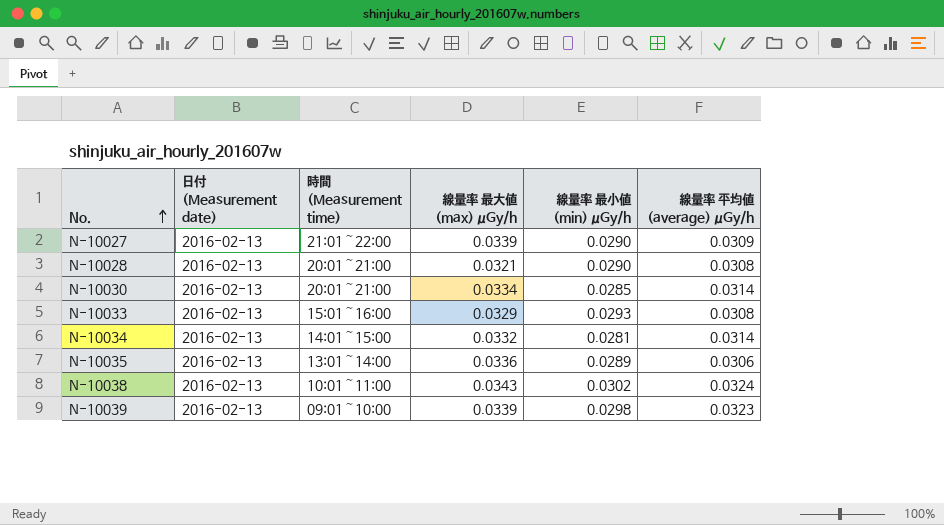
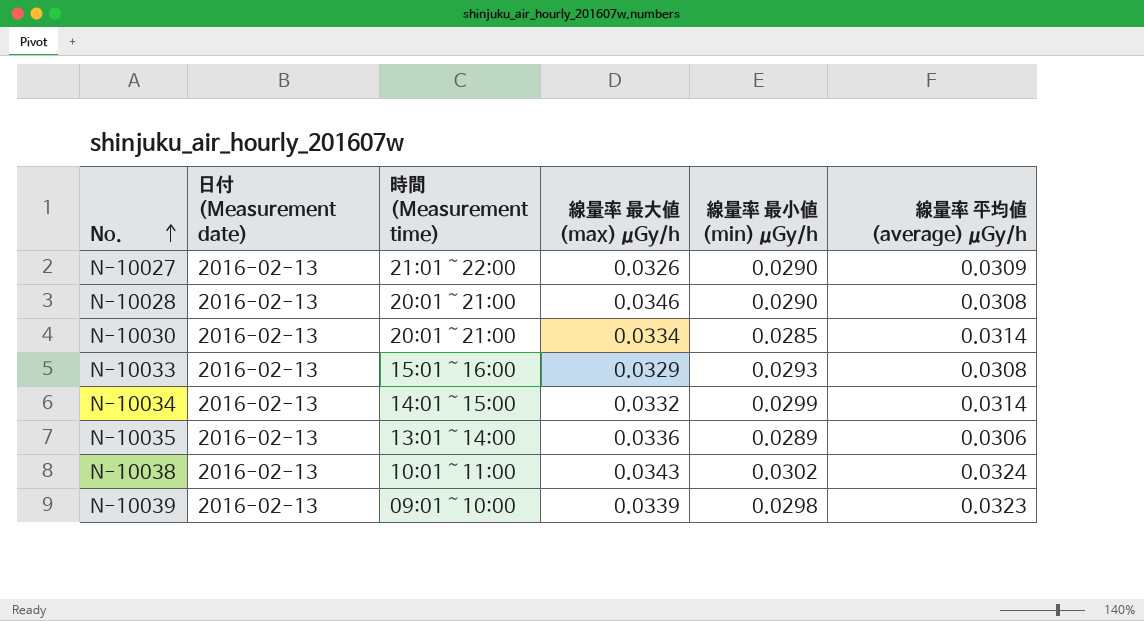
N-10027 | 線量率 最大値 (max) μGy/h: 0.0339 -> 0.0326
N-10028 | 線量率 最大値 (max) μGy/h: 0.0321 -> 0.0346
N-10034 | 線量率 最小値 (min) μGy/h: 0.0281 -> 0.0299

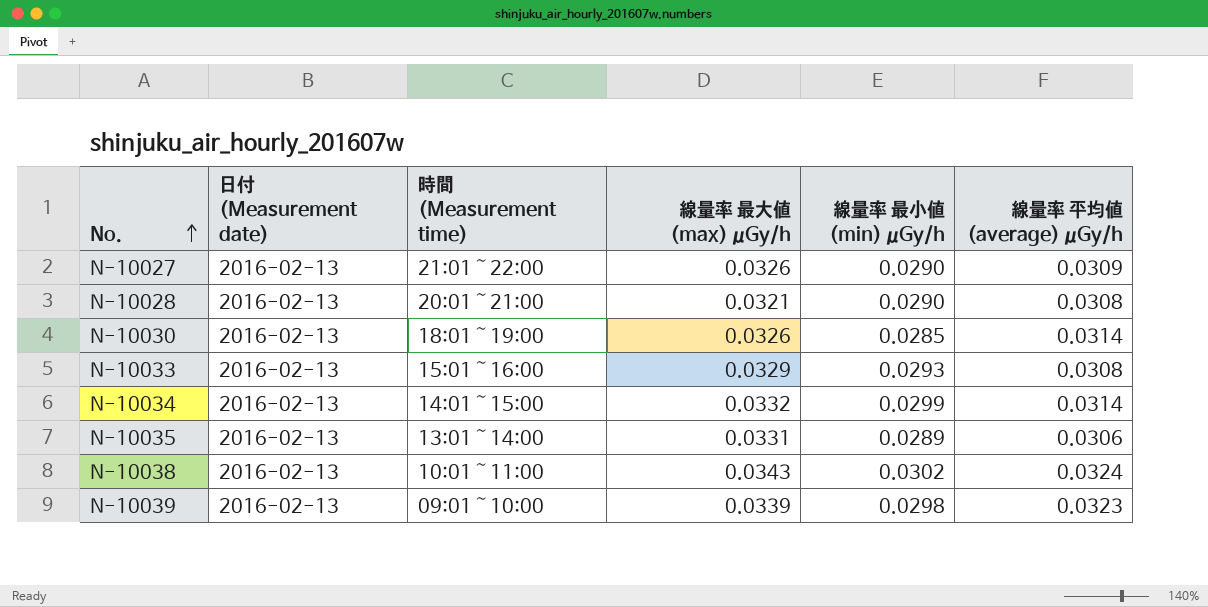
N-10028 | 線量率 最大値 (max) μGy/h: 0.0346 -> 0.0321
N-10030 | 時間 (Measurement time): 20:01～21:00 -> 18:01～19:00
N-10030 | 線量率 最大値 (max) μGy/h: 0.0334 -> 0.0326
N-10035 | 線量率 最大値 (max) μGy/h: 0.0336 -> 0.0331

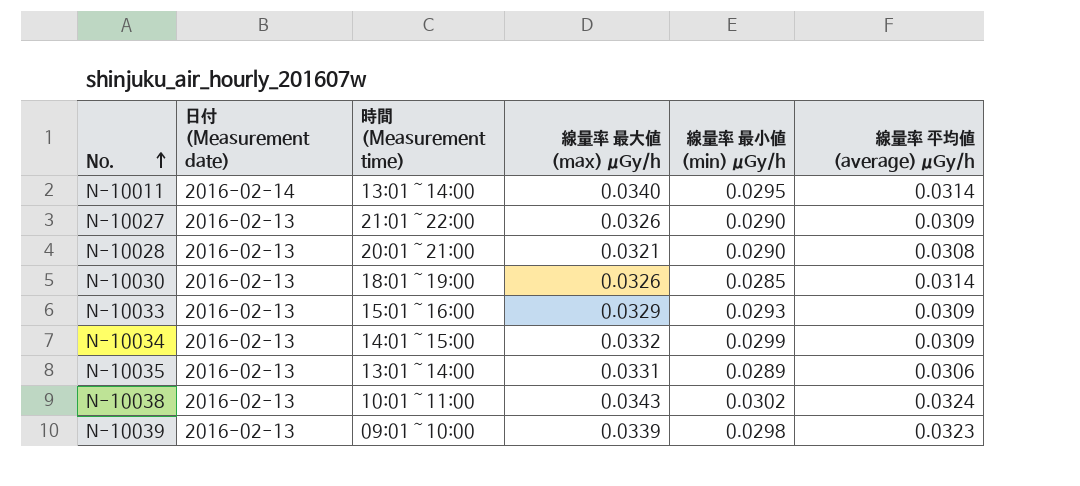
row N-10011: none -> 2016-02-14 | 13:01～14:00 | 0.0340 | 0.0295 | 0.0314
N-10033 | 線量率 平均値 (average) μGy/h: 0.0308 -> 0.0309
N-10034 | 線量率 平均値 (average) μGy/h: 0.0314 -> 0.0309

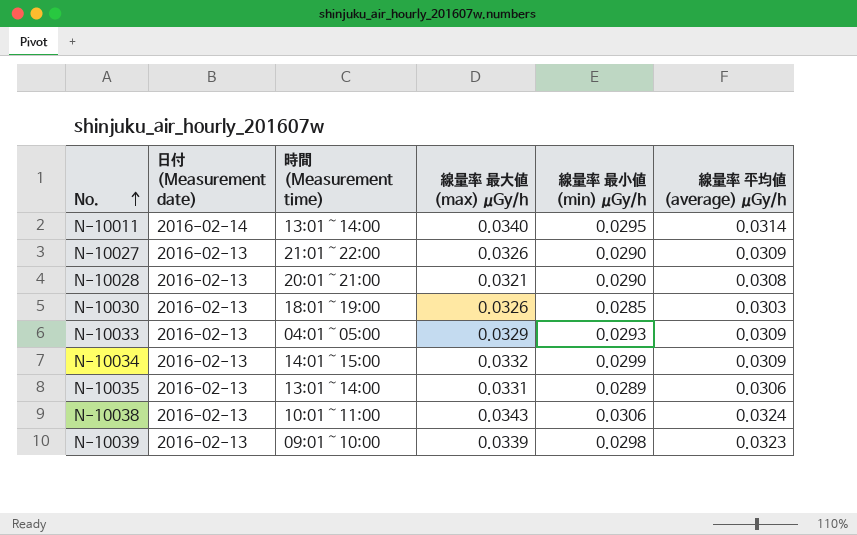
N-10030 | 線量率 平均値 (average) μGy/h: 0.0314 -> 0.0303
N-10033 | 時間 (Measurement time): 15:01～16:00 -> 04:01～05:00
N-10038 | 線量率 最小値 (min) μGy/h: 0.0302 -> 0.0306

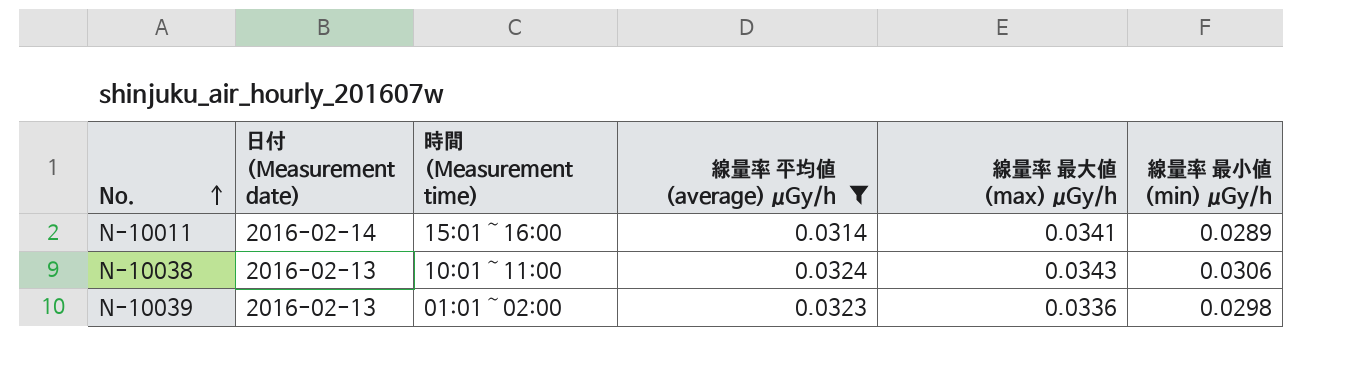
filter: none -> 線量率 平均値 (average) μGy/h >= 0.0314
column 線量率 平均値 (average) μGy/h | position: 6 -> 4
N-10011 | 時間 (Measurement time): 13:01～14:00 -> 15:01～16:00
N-10011 | 線量率 最大値 (max) μGy/h: 0.0340 -> 0.0341
N-10011 | 線量率 最小値 (min) μGy/h: 0.0295 -> 0.0289
N-10039 | 時間 (Measurement time): 09:01～10:00 -> 01:01～02:00
N-10039 | 線量率 最大値 (max) μGy/h: 0.0339 -> 0.0336

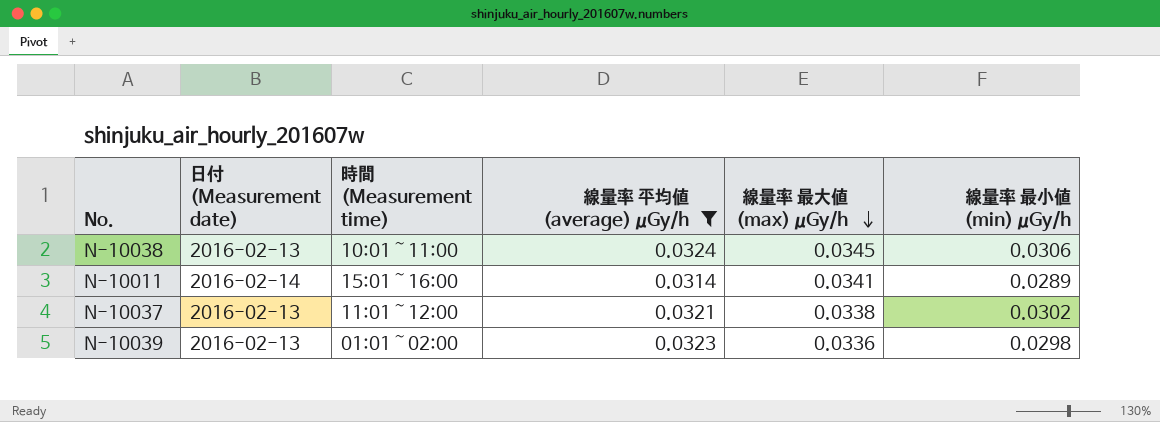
row order: No. ascending -> 線量率 最大値 (max) μGy/h descending
N-10038 | 線量率 最大値 (max) μGy/h: 0.0343 -> 0.0345
row N-10037: none -> 2016-02-13 | 11:01～12:00 | 0.0321 | 0.0338 | 0.0302

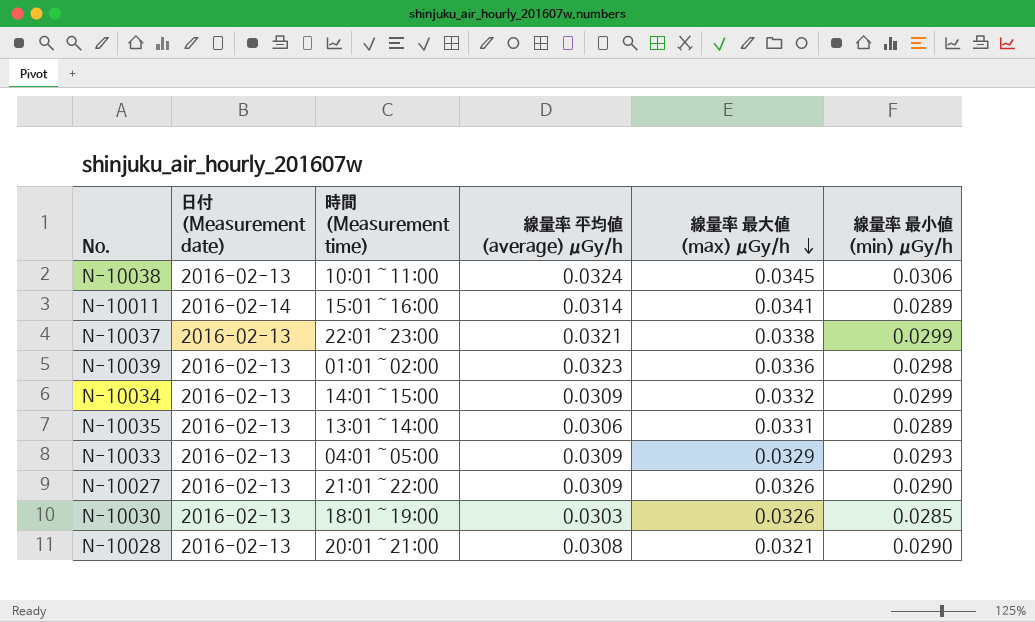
filter: 線量率 平均値 (average) μGy/h >= 0.0314 -> none
N-10037 | 時間 (Measurement time): 11:01～12:00 -> 22:01～23:00
N-10037 | 線量率 最小値 (min) μGy/h: 0.0302 -> 0.0299

